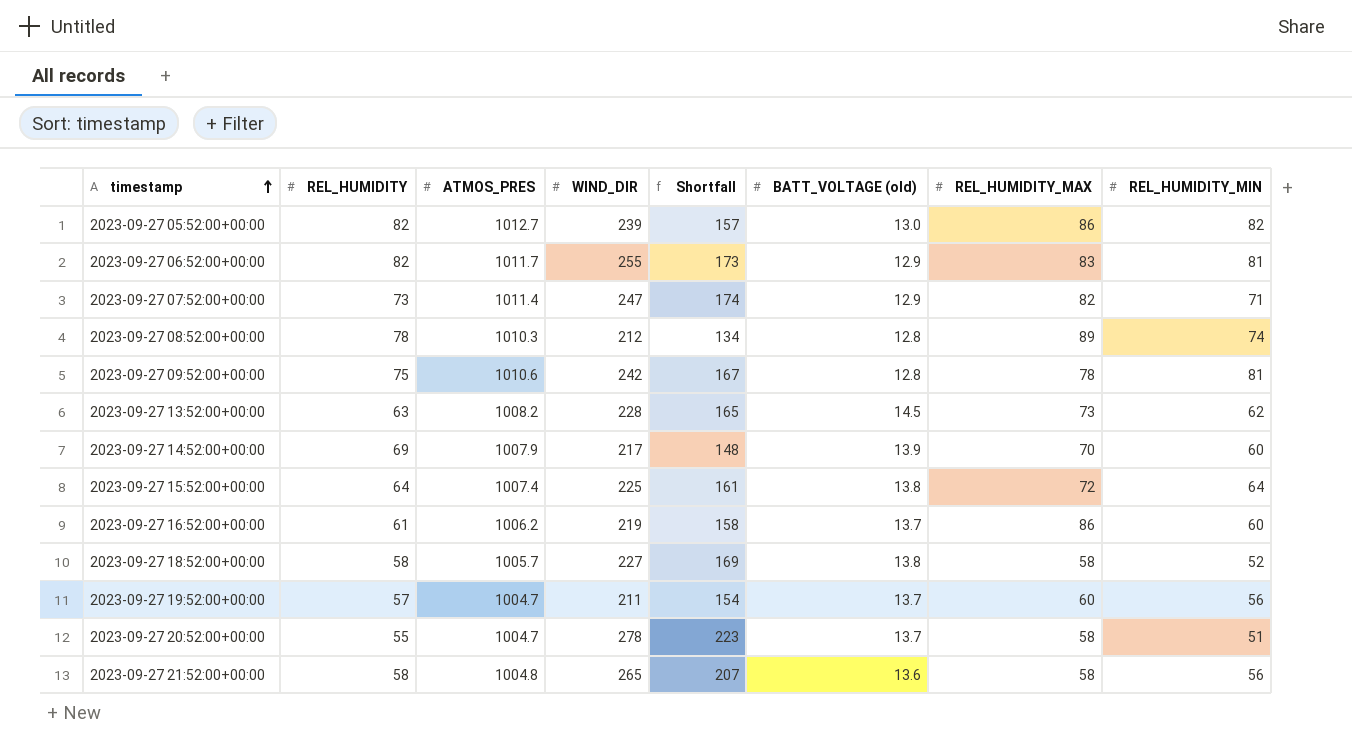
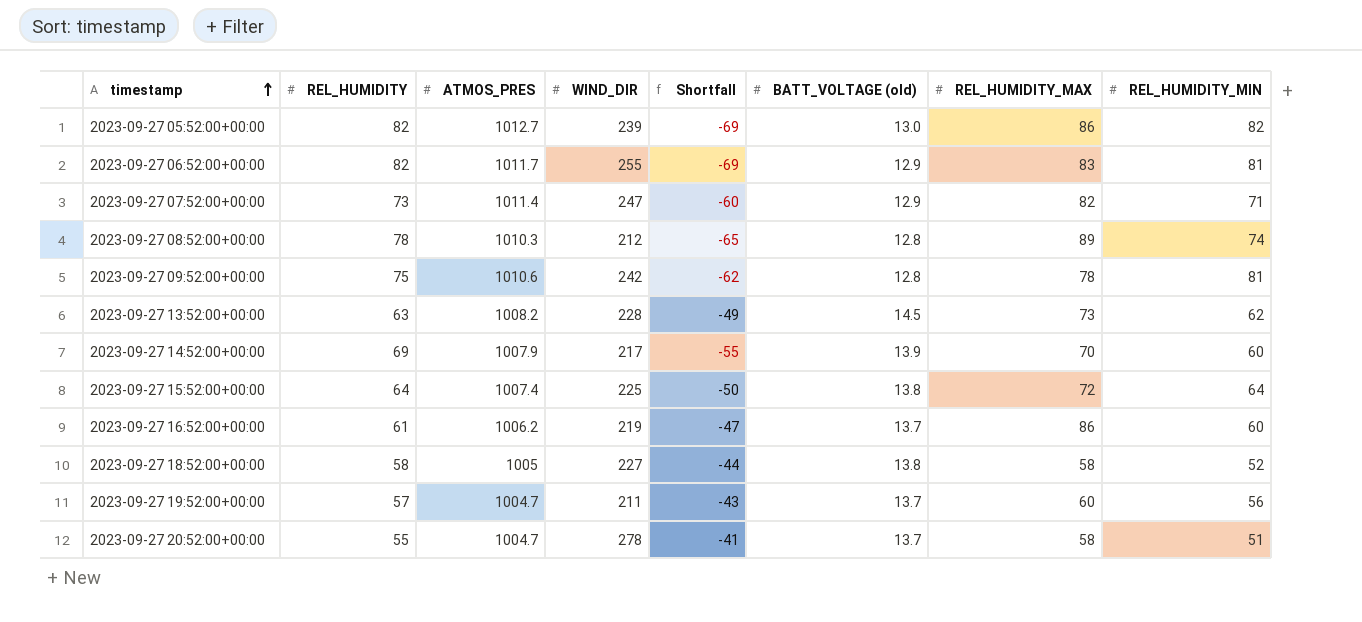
column Shortfall | formula: [WIND_DIR] - [REL_HUMIDITY] -> [BATT_VOLTAGE (old)] - [REL_HUMIDITY]
row 2023-09-27 21:52:00+00:00: 58 | 1004.8 | 265 | 207 | 13.6 | 58 | 56 -> none
2023-09-27 18:52:00+00:00 | ATMOS_PRES: 1005.7 -> 1005

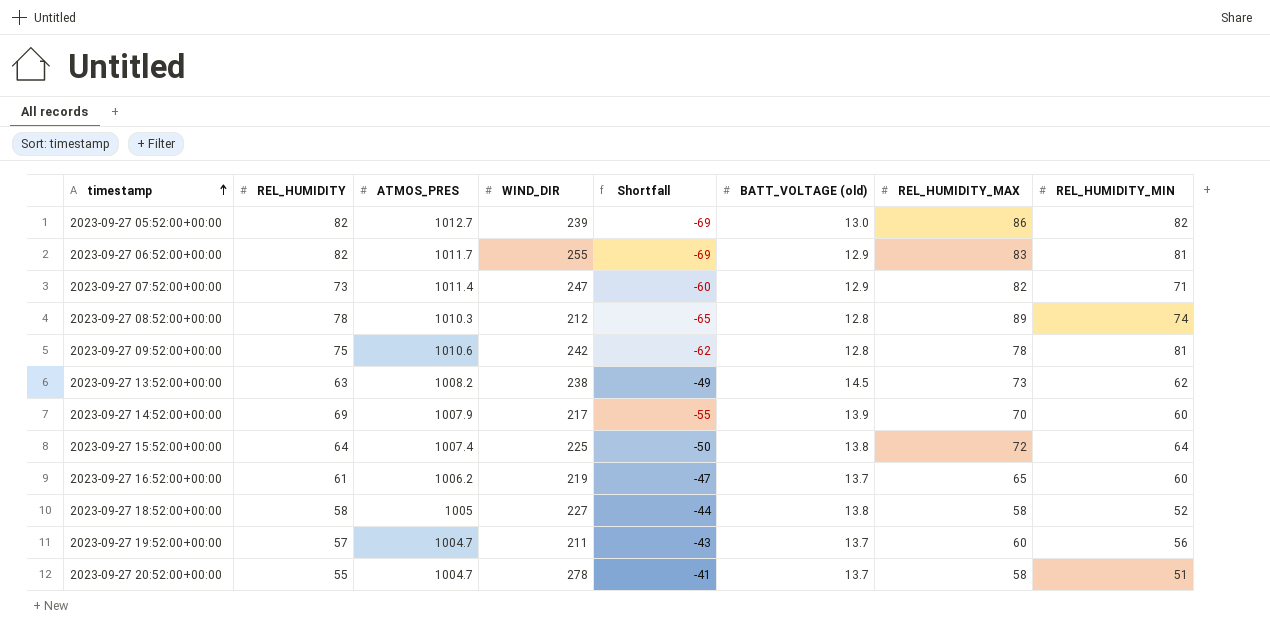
2023-09-27 13:52:00+00:00 | WIND_DIR: 228 -> 238
2023-09-27 16:52:00+00:00 | REL_HUMIDITY_MAX: 86 -> 65

